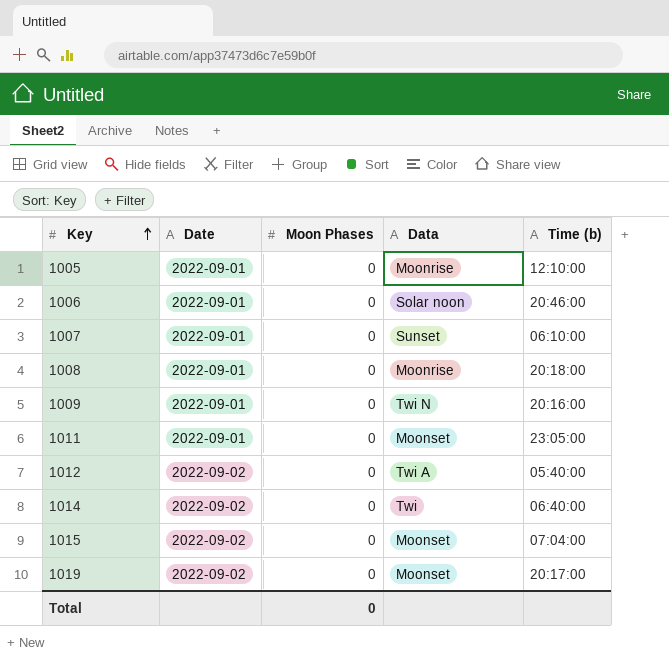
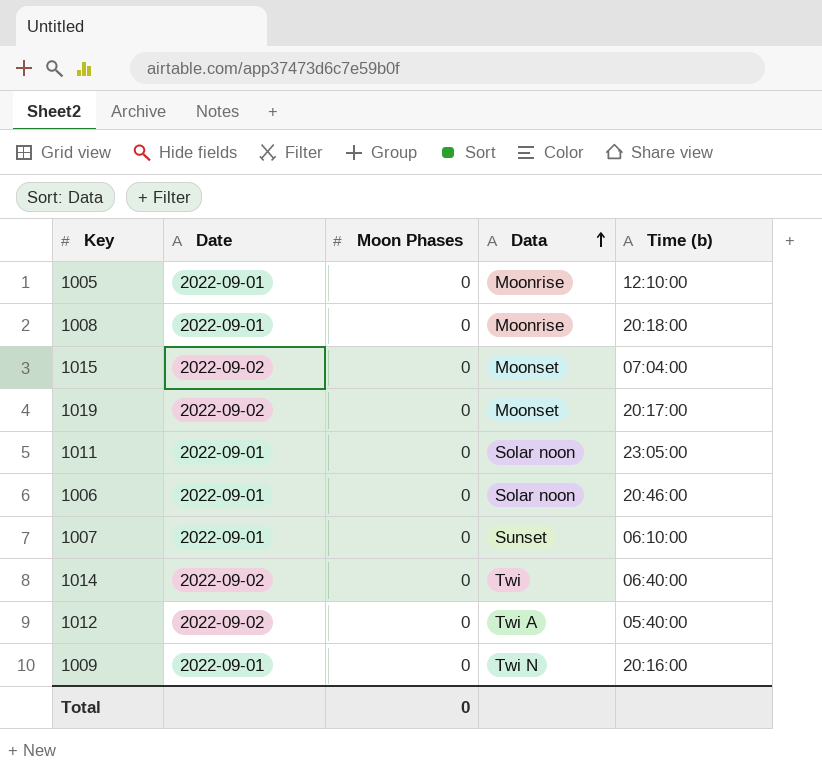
row order: Key ascending -> Data ascending
1011 | Data: Moonset -> Solar noon

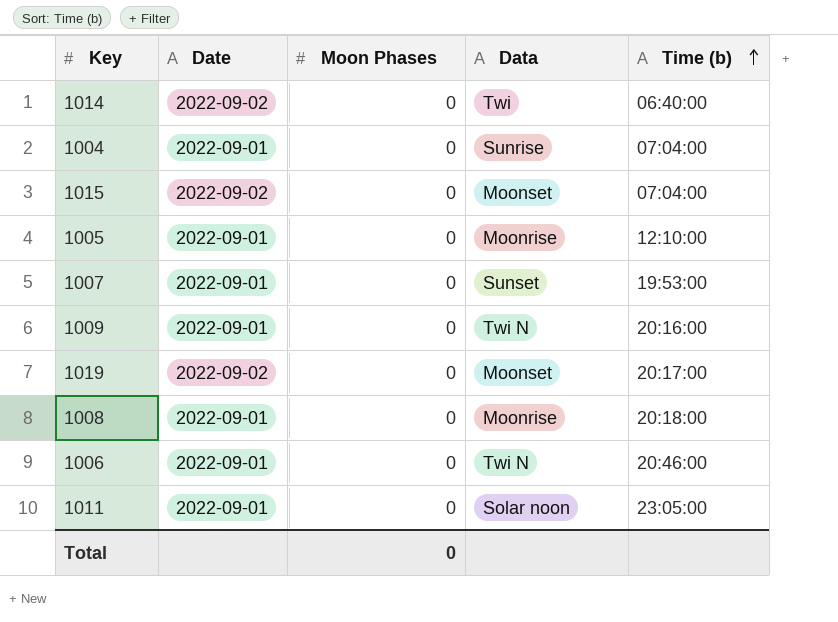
row order: Data ascending -> Time (b) ascending
row 1012: 2022-09-02 | 0 | Twi A | 05:40:00 -> none
row 1004: none -> 2022-09-01 | 0 | Sunrise | 07:04:00
1007 | Time (b): 06:10:00 -> 19:53:00
1006 | Data: Solar noon -> Twi N

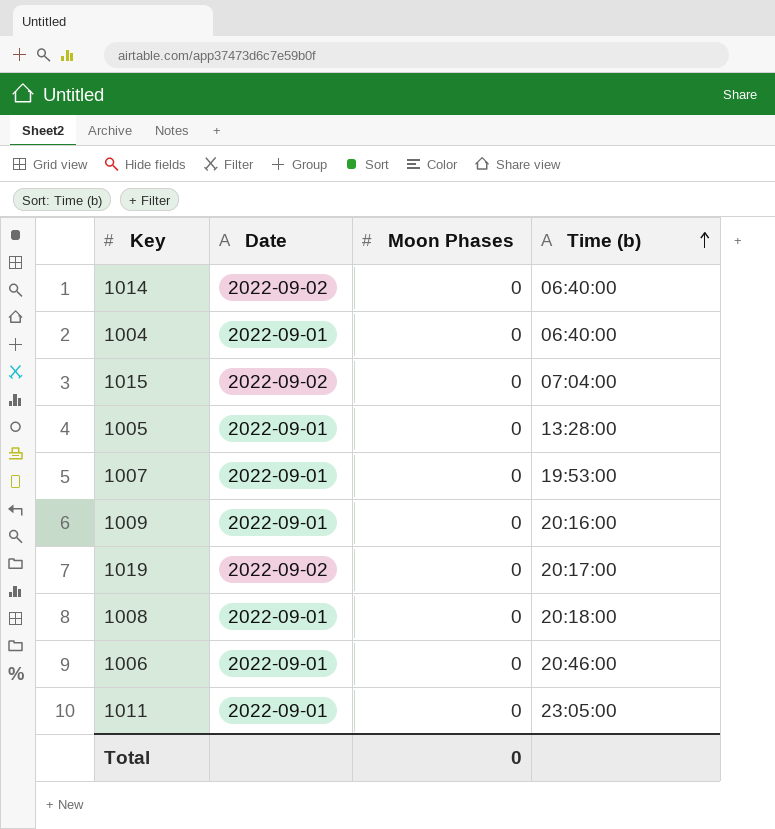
column Data | position: 4 -> none
1004 | Time (b): 07:04:00 -> 06:40:00
1005 | Time (b): 12:10:00 -> 13:28:00

